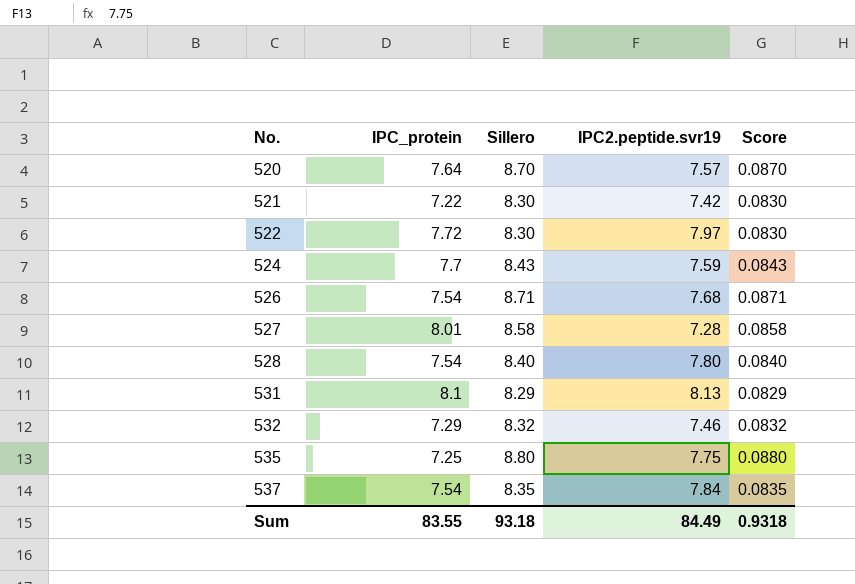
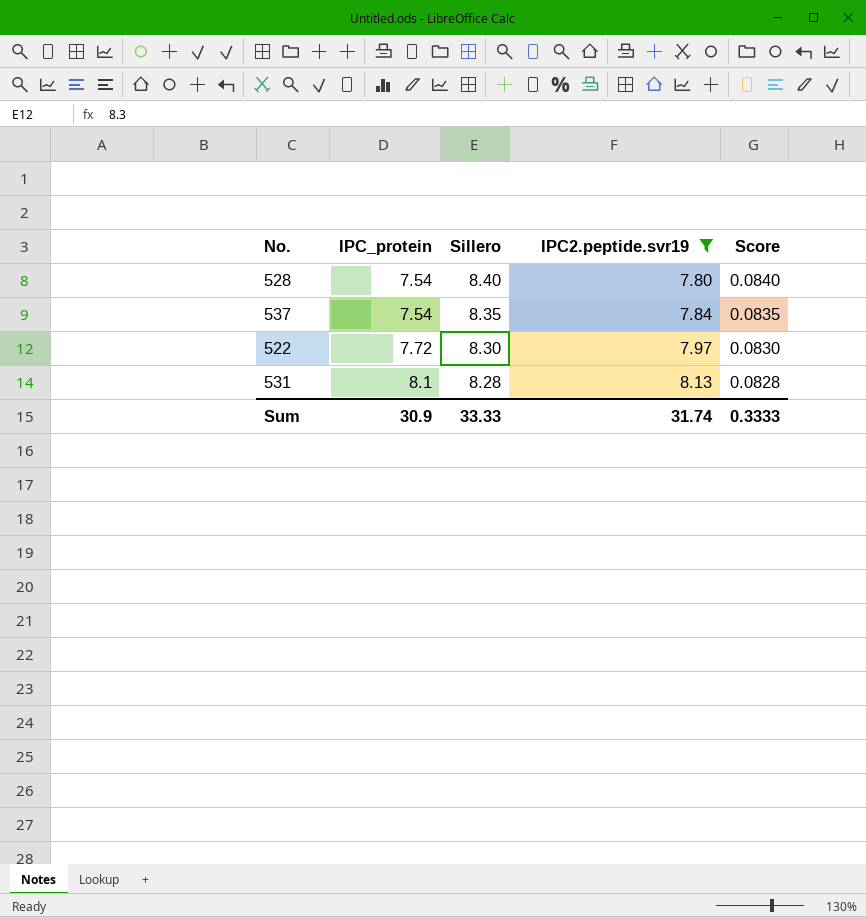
filter: none -> IPC2.peptide.svr19 >= 7.80
row order: No. ascending -> IPC_protein ascending
531 | Sillero: 8.29 -> 8.28
531 | Score: 0.0829 -> 0.0828
Sum | IPC_protein: 83.55 -> 30.9
Sum | Sillero: 93.18 -> 33.33
Sum | IPC2.peptide.svr19: 84.49 -> 31.74
Sum | Score: 0.9318 -> 0.3333

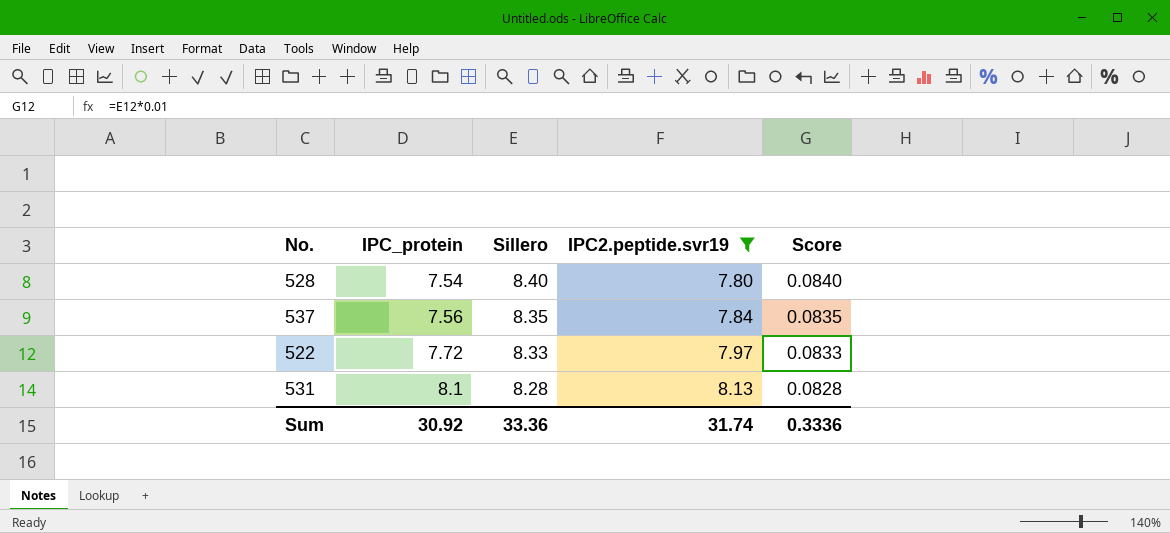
537 | IPC_protein: 7.54 -> 7.56
522 | Sillero: 8.30 -> 8.33
522 | Score: 0.0830 -> 0.0833
Sum | IPC_protein: 30.9 -> 30.92
Sum | Sillero: 33.33 -> 33.36
Sum | Score: 0.3333 -> 0.3336

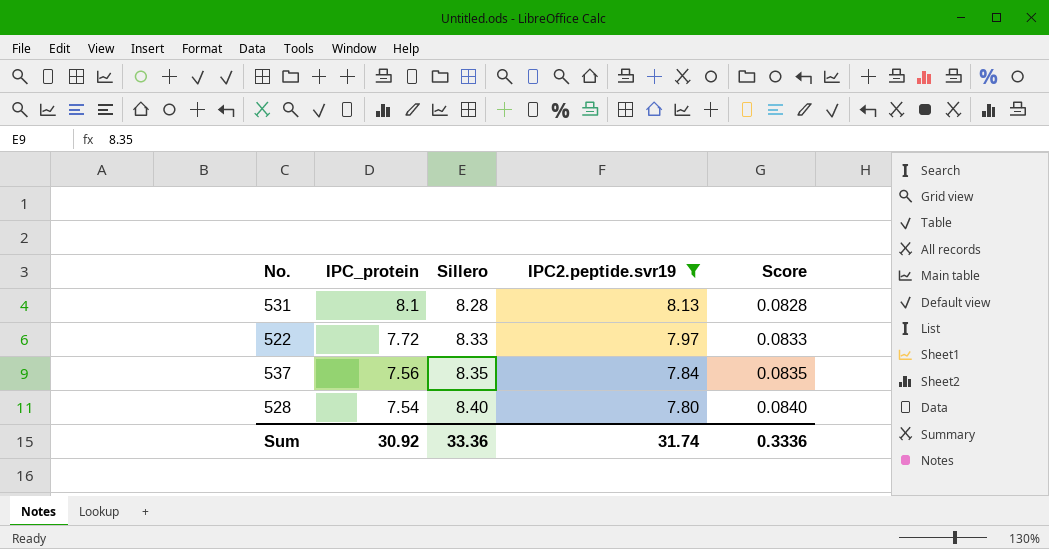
row order: IPC_protein ascending -> IPC_protein descending

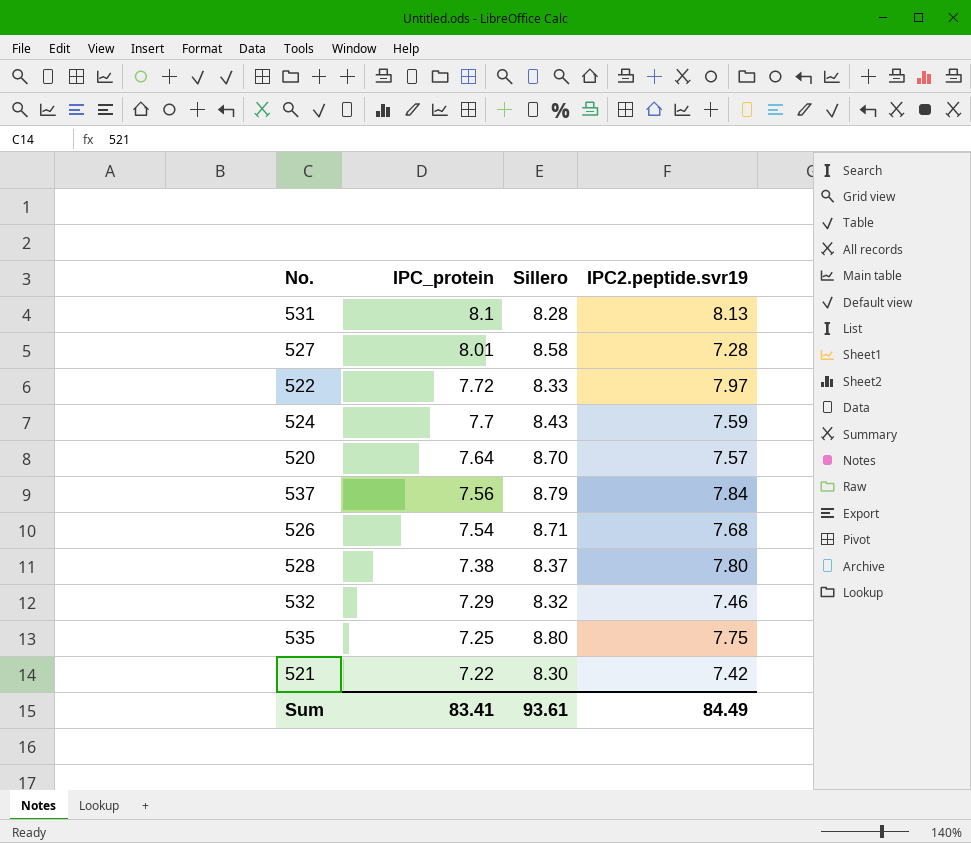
filter: IPC2.peptide.svr19 >= 7.80 -> none
column Score | formula: [Sillero] * 0.01 -> none
537 | Sillero: 8.35 -> 8.79
528 | IPC_protein: 7.54 -> 7.38
528 | Sillero: 8.40 -> 8.37
Sum | IPC_protein: 30.92 -> 83.41
Sum | Sillero: 33.36 -> 93.61
Sum | IPC2.peptide.svr19: 31.74 -> 84.49

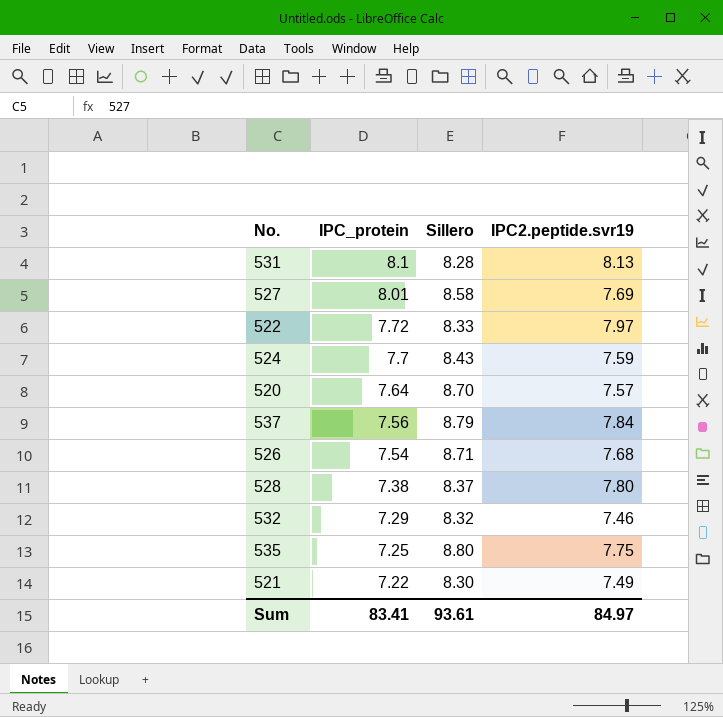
527 | IPC2.peptide.svr19: 7.28 -> 7.69
521 | IPC2.peptide.svr19: 7.42 -> 7.49
Sum | IPC2.peptide.svr19: 84.49 -> 84.97

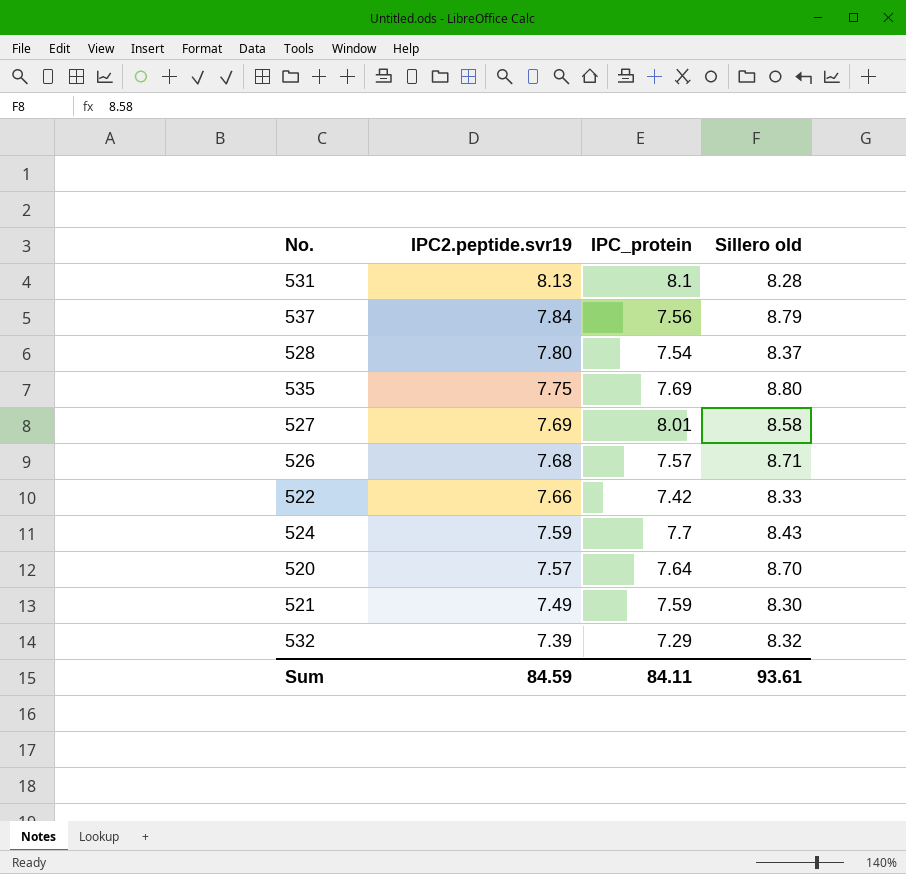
row order: IPC_protein descending -> IPC2.peptide.svr19 descending
column IPC2.peptide.svr19 | position: 4 -> 2
column name: Sillero -> Sillero old
528 | IPC_protein: 7.38 -> 7.54
535 | IPC_protein: 7.25 -> 7.69
526 | IPC_protein: 7.54 -> 7.57
522 | IPC2.peptide.svr19: 7.97 -> 7.66
522 | IPC_protein: 7.72 -> 7.42
521 | IPC_protein: 7.22 -> 7.59
532 | IPC2.peptide.svr19: 7.46 -> 7.39
Sum | IPC2.peptide.svr19: 84.97 -> 84.59
Sum | IPC_protein: 83.41 -> 84.11

